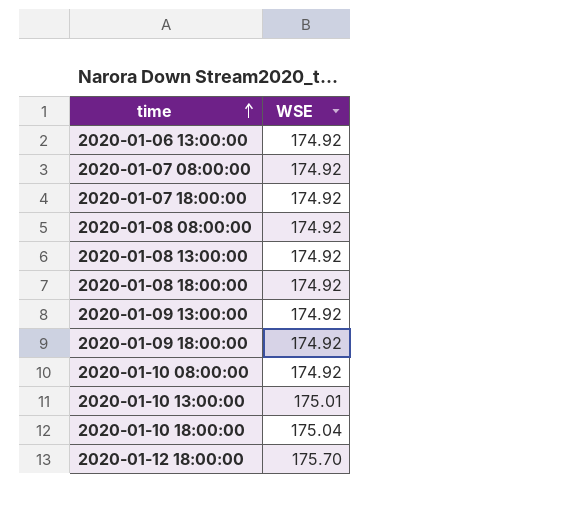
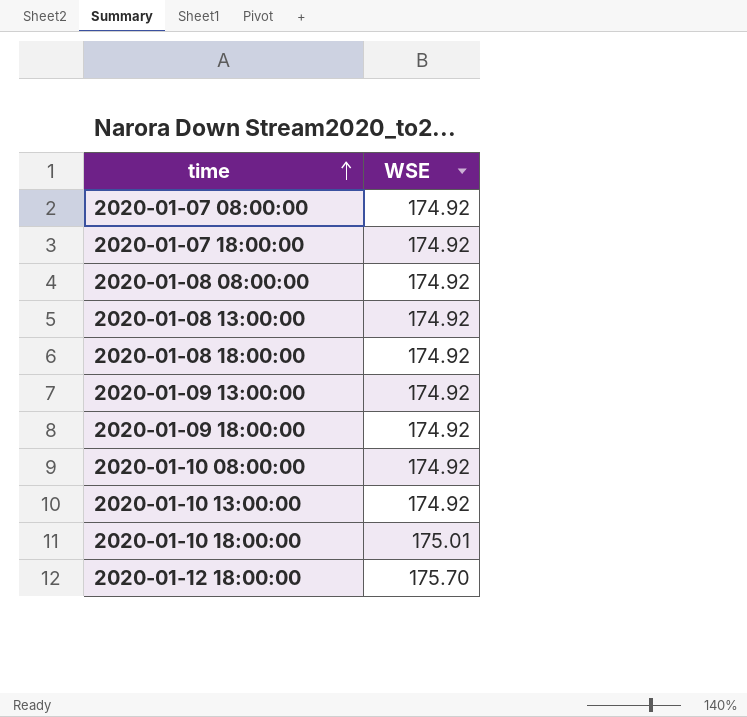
row 2020-01-06 13:00:00: 174.92 -> none
2020-01-10 13:00:00 | WSE: 175.01 -> 174.92
2020-01-10 18:00:00 | WSE: 175.04 -> 175.01

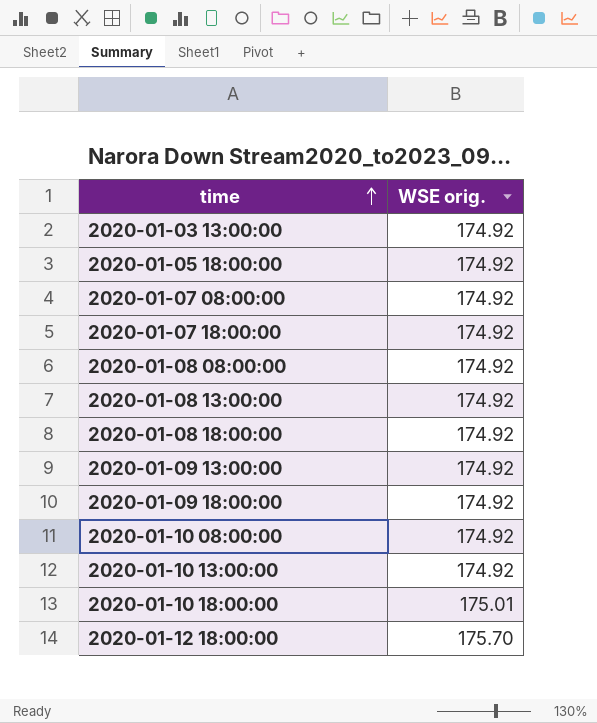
column name: WSE -> WSE orig.
row 2020-01-03 13:00:00: none -> 174.92
row 2020-01-05 18:00:00: none -> 174.92

